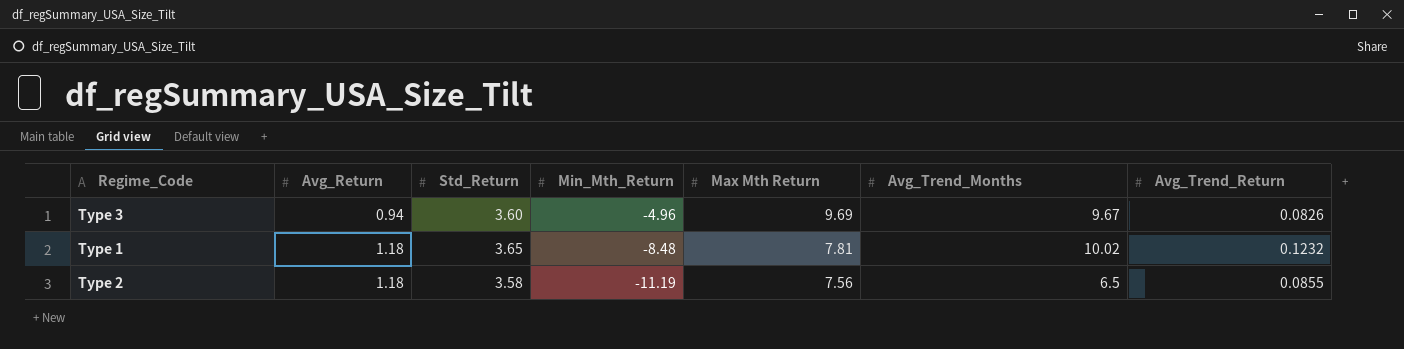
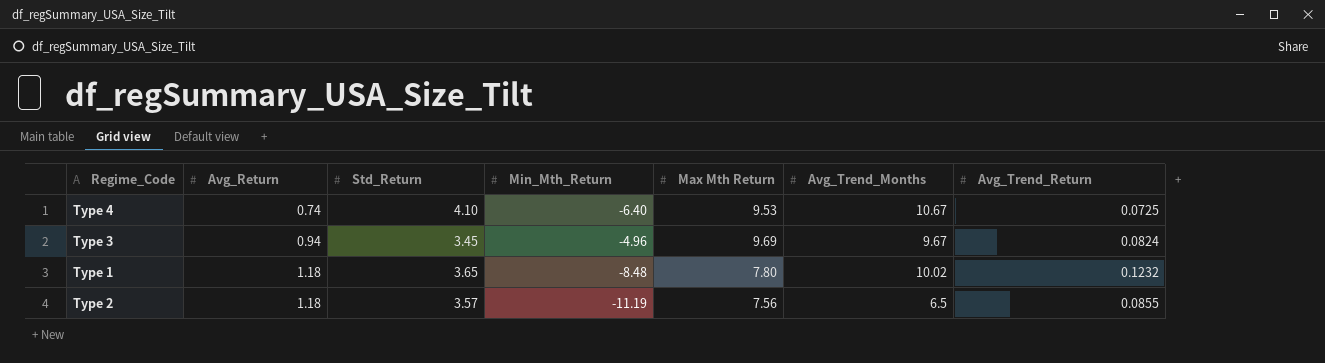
row Type 4: none -> 0.74 | 4.10 | -6.40 | 9.53 | 10.67 | 0.0725
Type 3 | Std_Return: 3.60 -> 3.45
Type 3 | Avg_Trend_Return: 0.0826 -> 0.0824
Type 1 | Max Mth Return: 7.81 -> 7.80
Type 2 | Std_Return: 3.58 -> 3.57

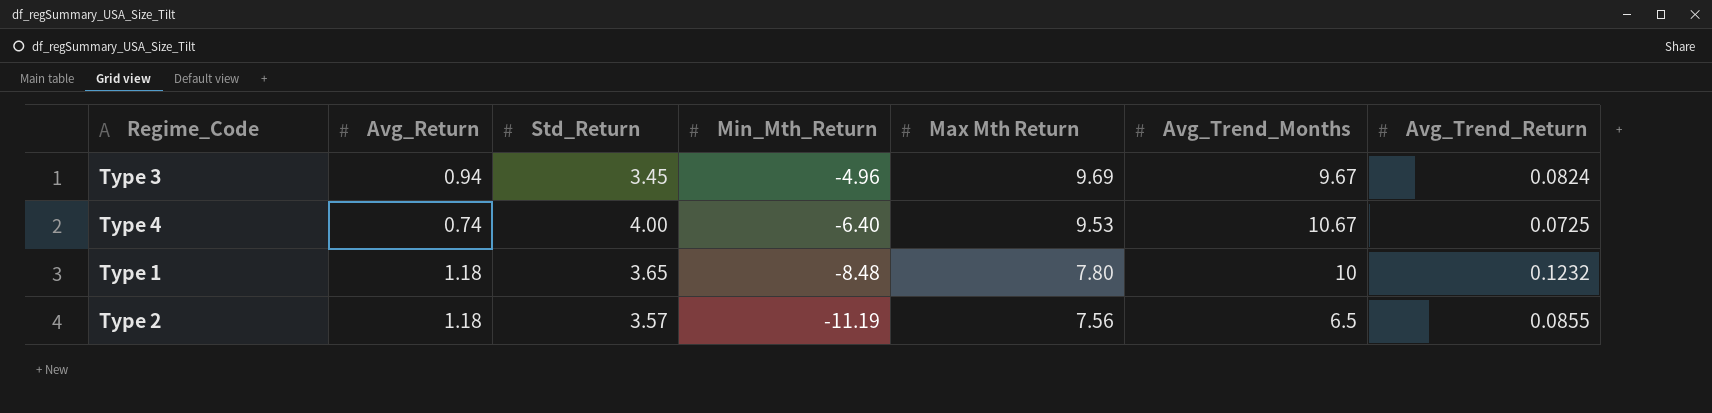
row order: Avg_Return ascending -> Min_Mth_Return descending
Type 4 | Std_Return: 4.10 -> 4.00
Type 1 | Avg_Trend_Months: 10.02 -> 10

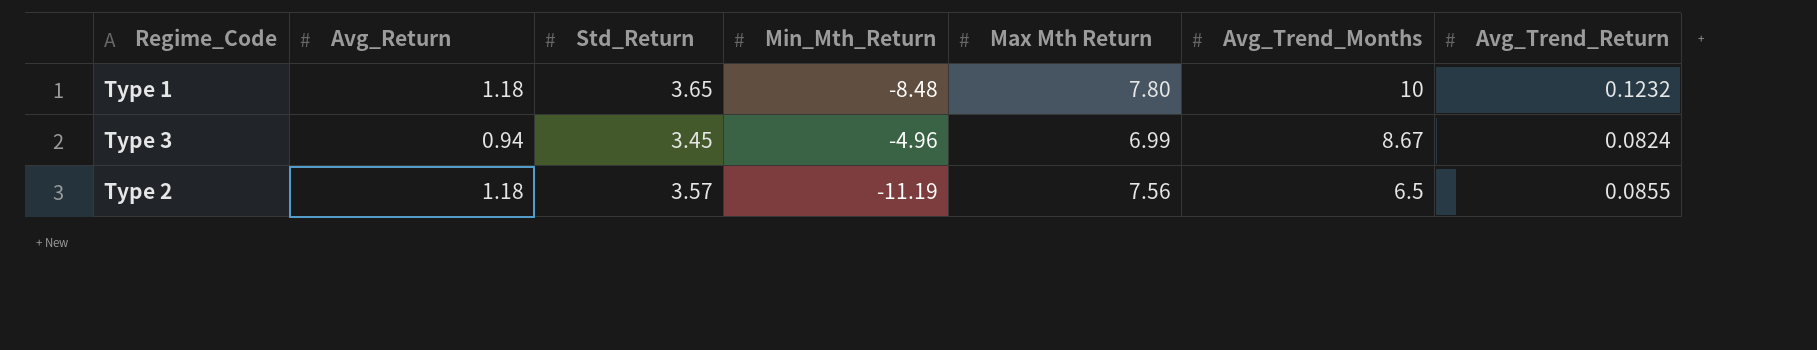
row order: Min_Mth_Return descending -> Avg_Trend_Months descending
row Type 4: 0.74 | 4.00 | -6.40 | 9.53 | 10.67 | 0.0725 -> none
Type 3 | Max Mth Return: 9.69 -> 6.99
Type 3 | Avg_Trend_Months: 9.67 -> 8.67

